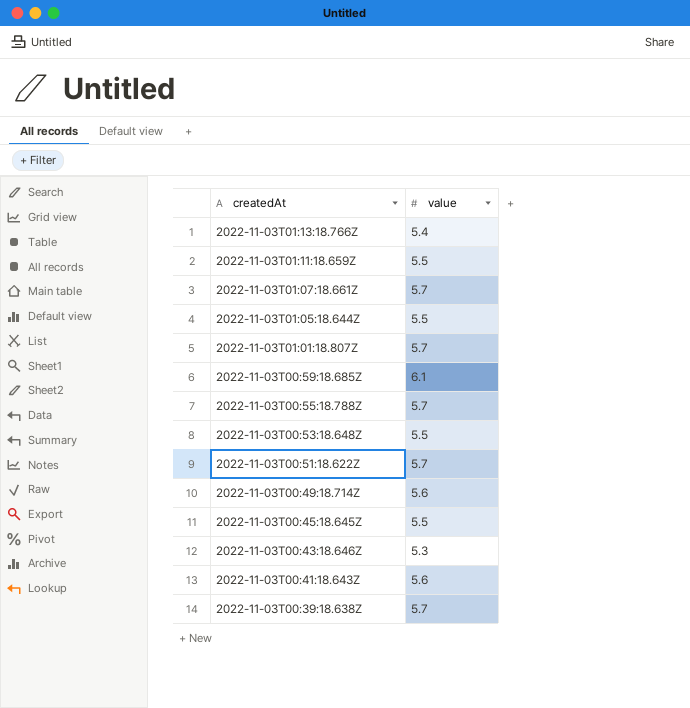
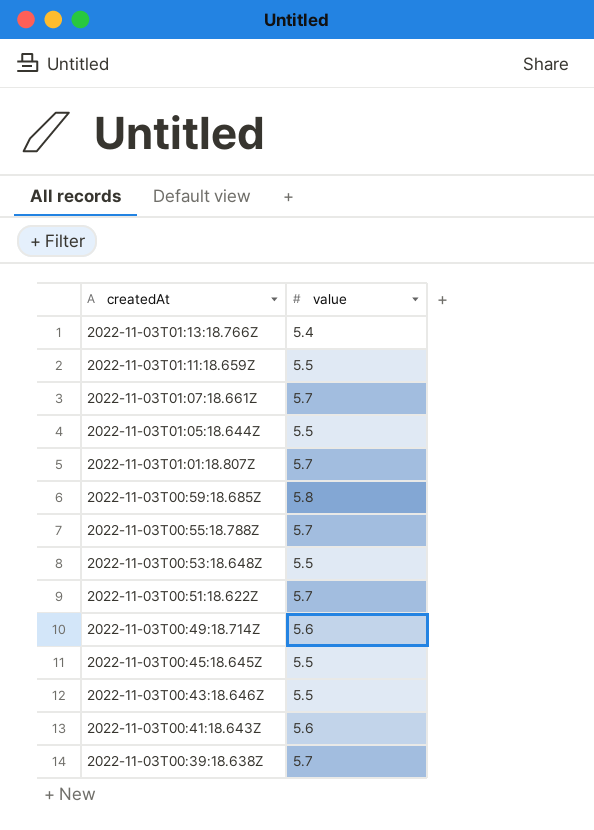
2022-11-03T00:59:18.685Z | value: 6.1 -> 5.8
2022-11-03T00:43:18.646Z | value: 5.3 -> 5.5

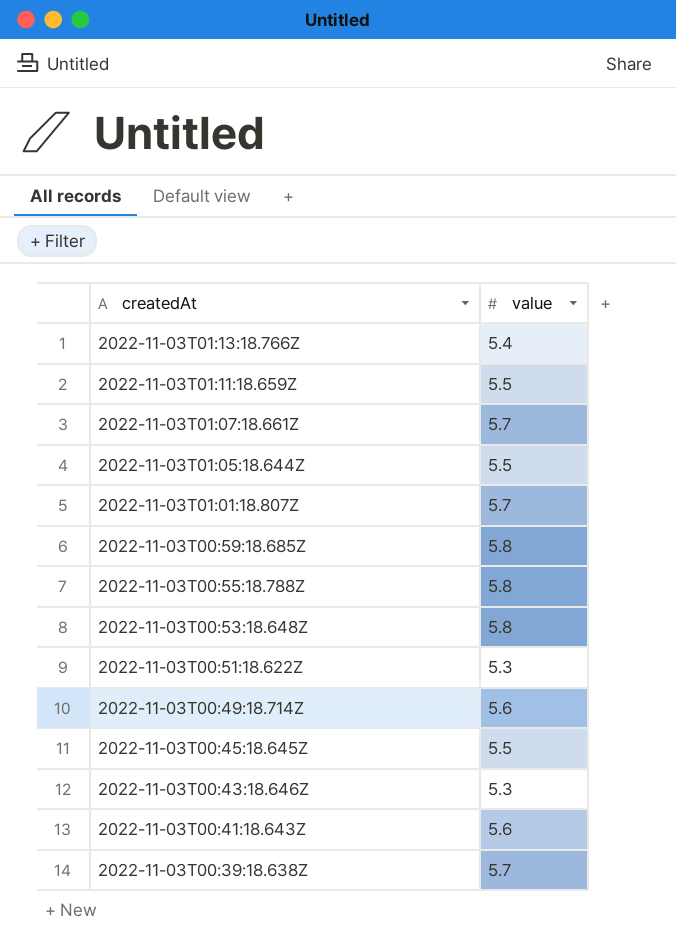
2022-11-03T00:55:18.788Z | value: 5.7 -> 5.8
2022-11-03T00:53:18.648Z | value: 5.5 -> 5.8
2022-11-03T00:51:18.622Z | value: 5.7 -> 5.3
2022-11-03T00:43:18.646Z | value: 5.5 -> 5.3

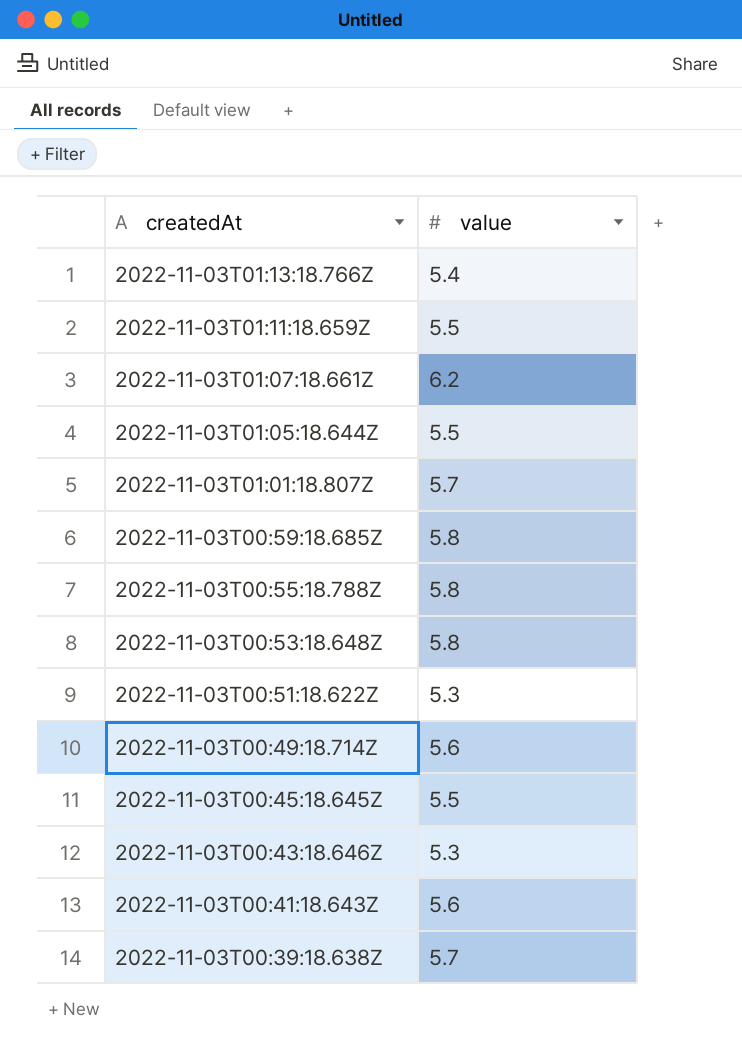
2022-11-03T01:07:18.661Z | value: 5.7 -> 6.2

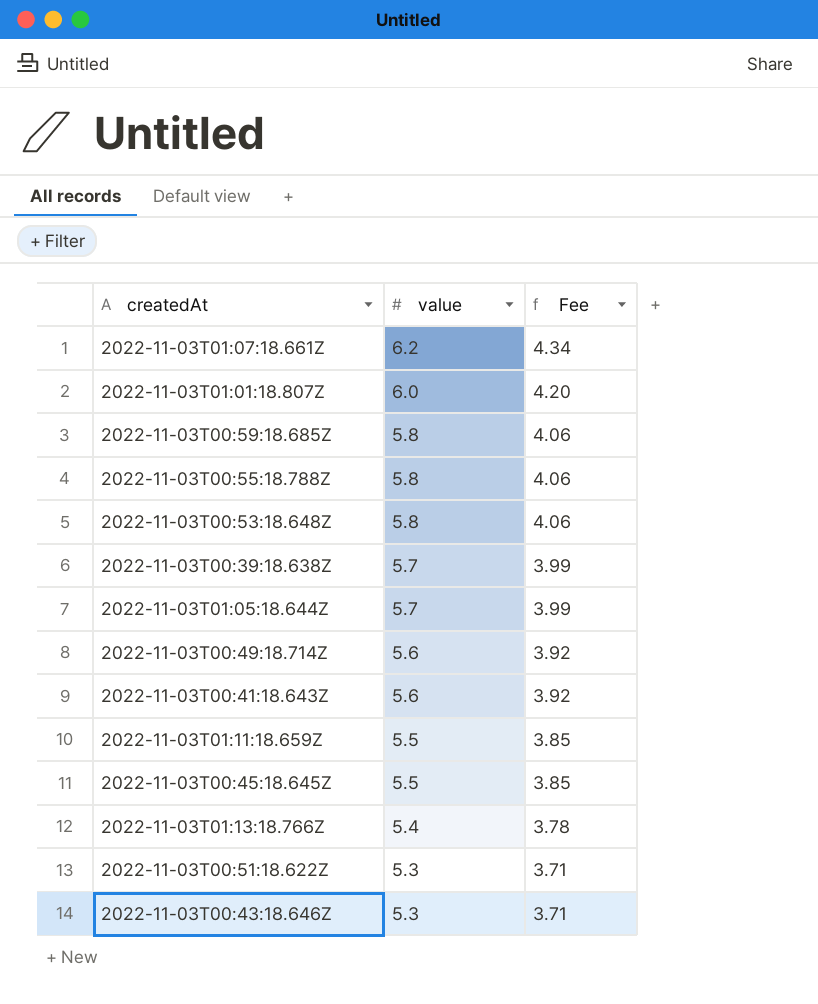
row order: createdAt descending -> value descending
column Fee | formula: none -> [value] * 0.7
2022-11-03T01:01:18.807Z | value: 5.7 -> 6.0
2022-11-03T01:05:18.644Z | value: 5.5 -> 5.7

